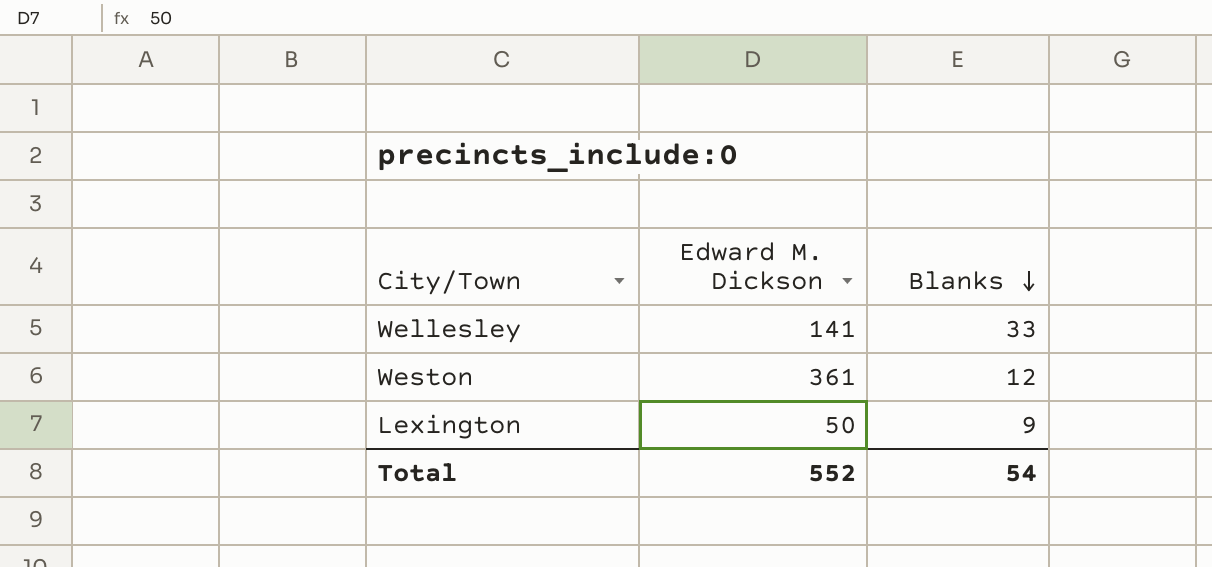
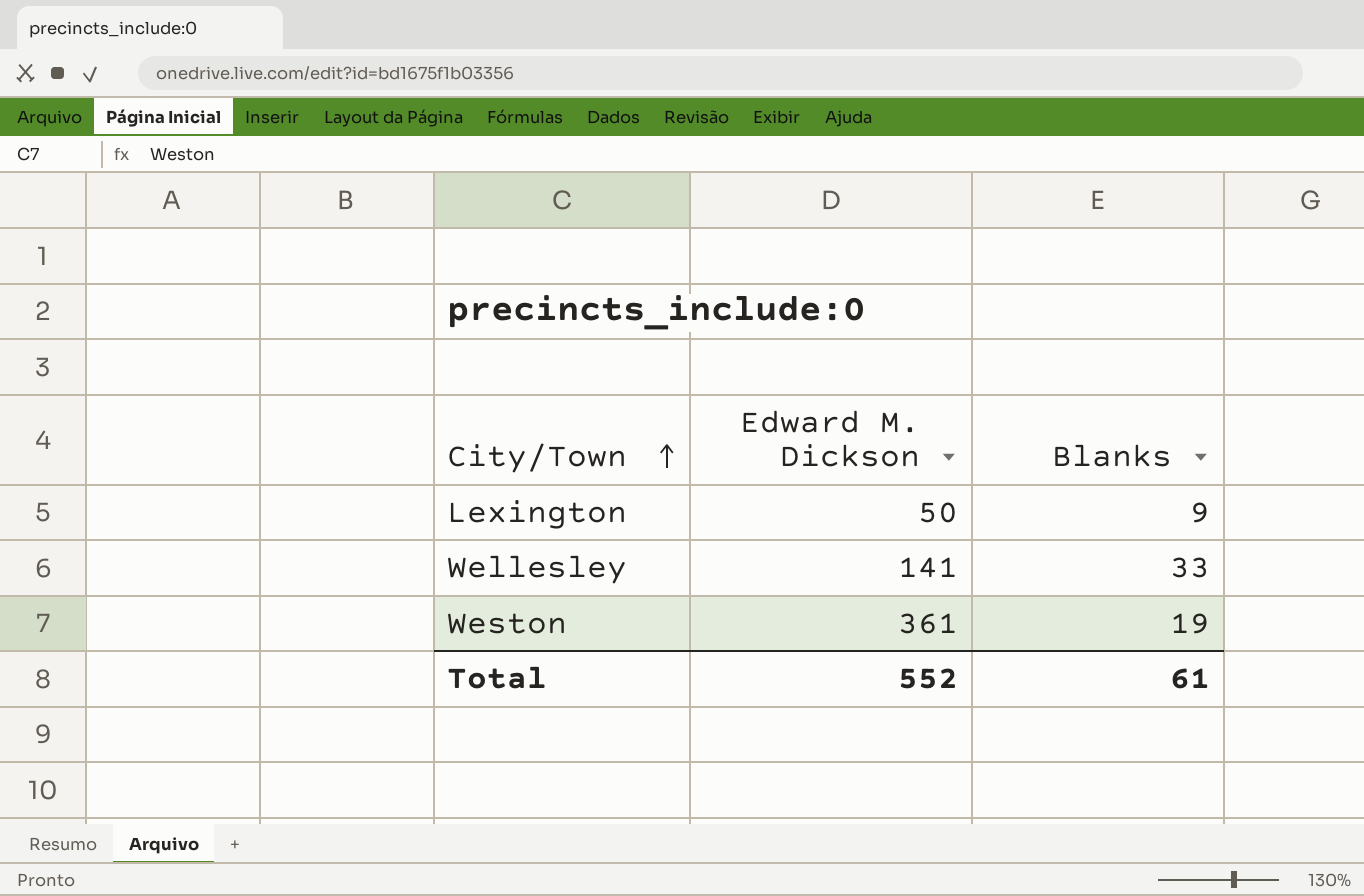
row order: Blanks descending -> City/Town ascending
Weston | Blanks: 12 -> 19
Total | Blanks: 54 -> 61

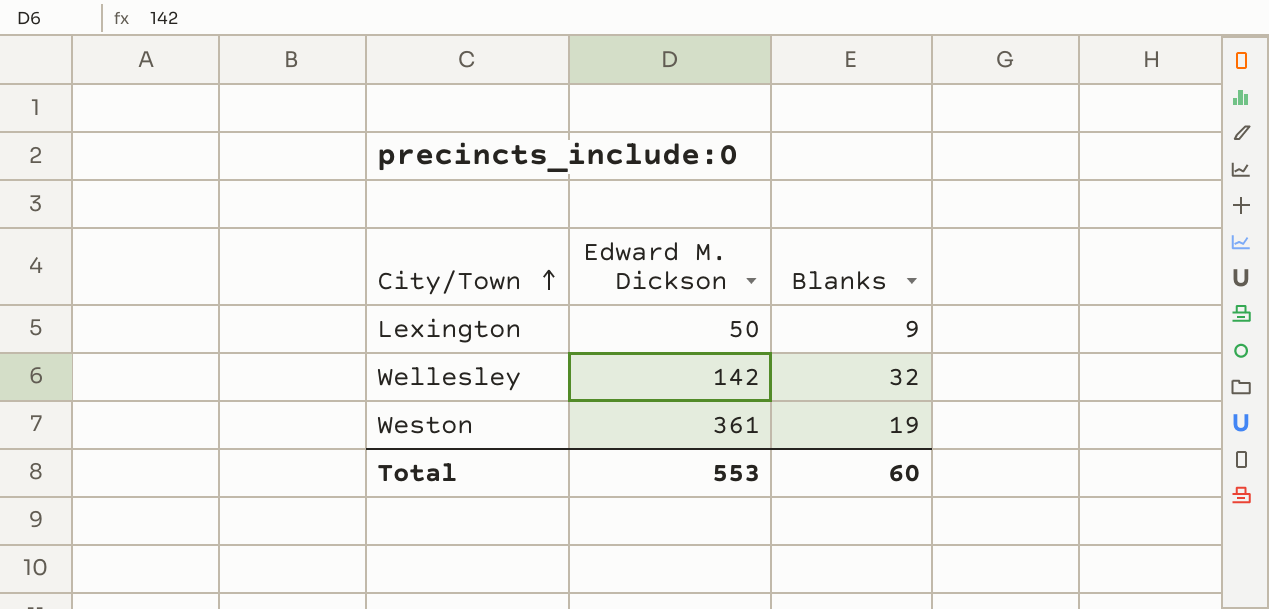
Wellesley | Edward M. Dickson: 141 -> 142
Wellesley | Blanks: 33 -> 32
Total | Edward M. Dickson: 552 -> 553
Total | Blanks: 61 -> 60

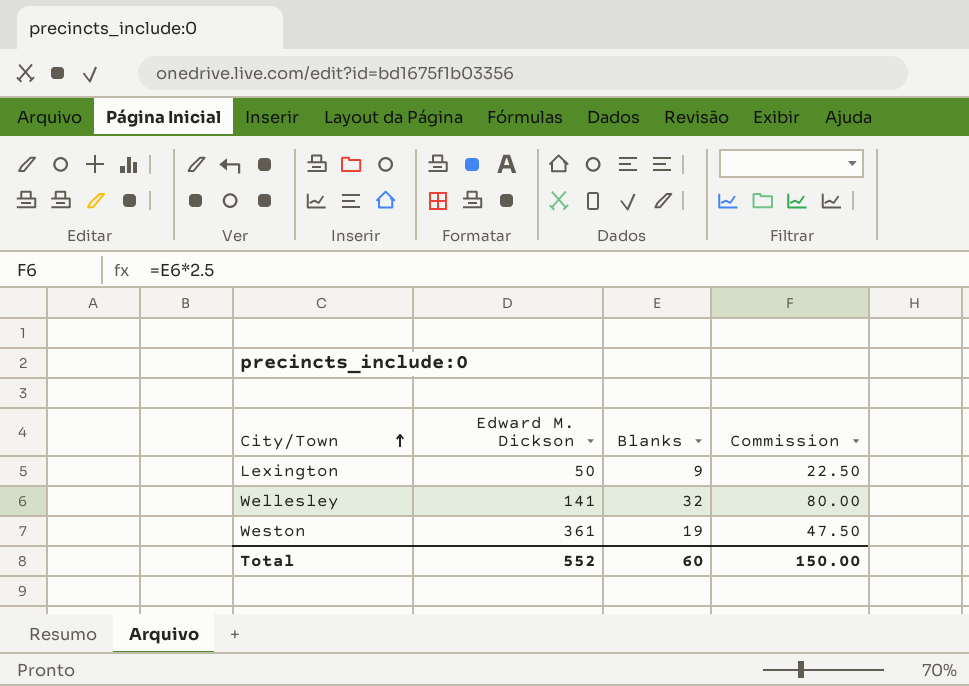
column Commission | formula: none -> [Blanks] * 2.5
Wellesley | Edward M. Dickson: 142 -> 141
Total | Edward M. Dickson: 553 -> 552

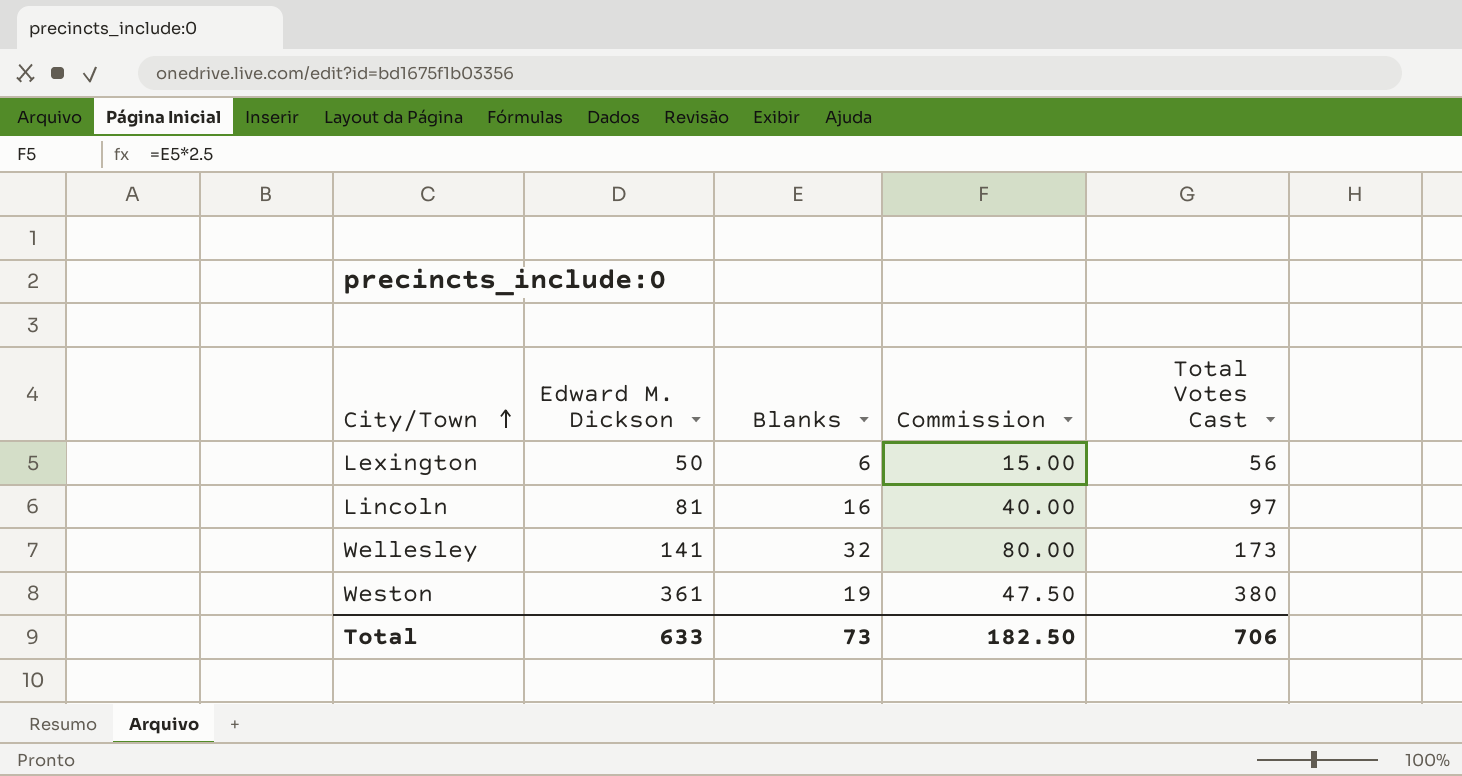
column Total Votes Cast | formula: none -> [Edward M. Dickson] + [Blanks]
Lexington | Blanks: 9 -> 6
Lexington | Commission: 22.50 -> 15.00
row Lincoln: none -> 81 | 16 | 40.00 | 97
Total | Edward M. Dickson: 552 -> 633
Total | Blanks: 60 -> 73
Total | Commission: 150.00 -> 182.50

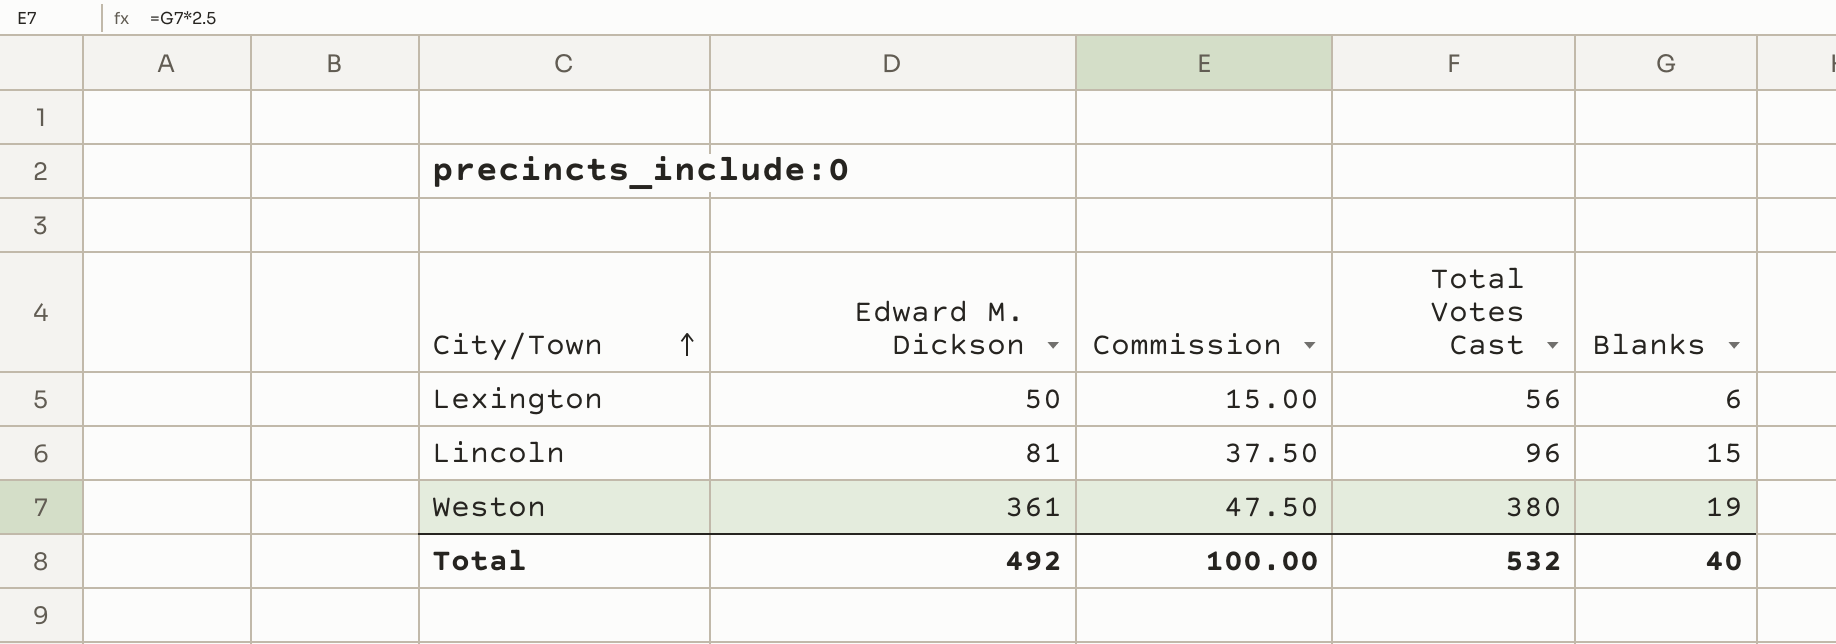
column Blanks | position: 3 -> 5
row Wellesley: 141 | 32 | 80.00 | 173 -> none
Lincoln | Commission: 40.00 -> 37.50
Lincoln | Total Votes Cast: 97 -> 96
Lincoln | Blanks: 16 -> 15
Total | Edward M. Dickson: 633 -> 492
Total | Commission: 182.50 -> 100.00
Total | Total Votes Cast: 706 -> 532
Total | Blanks: 73 -> 40

